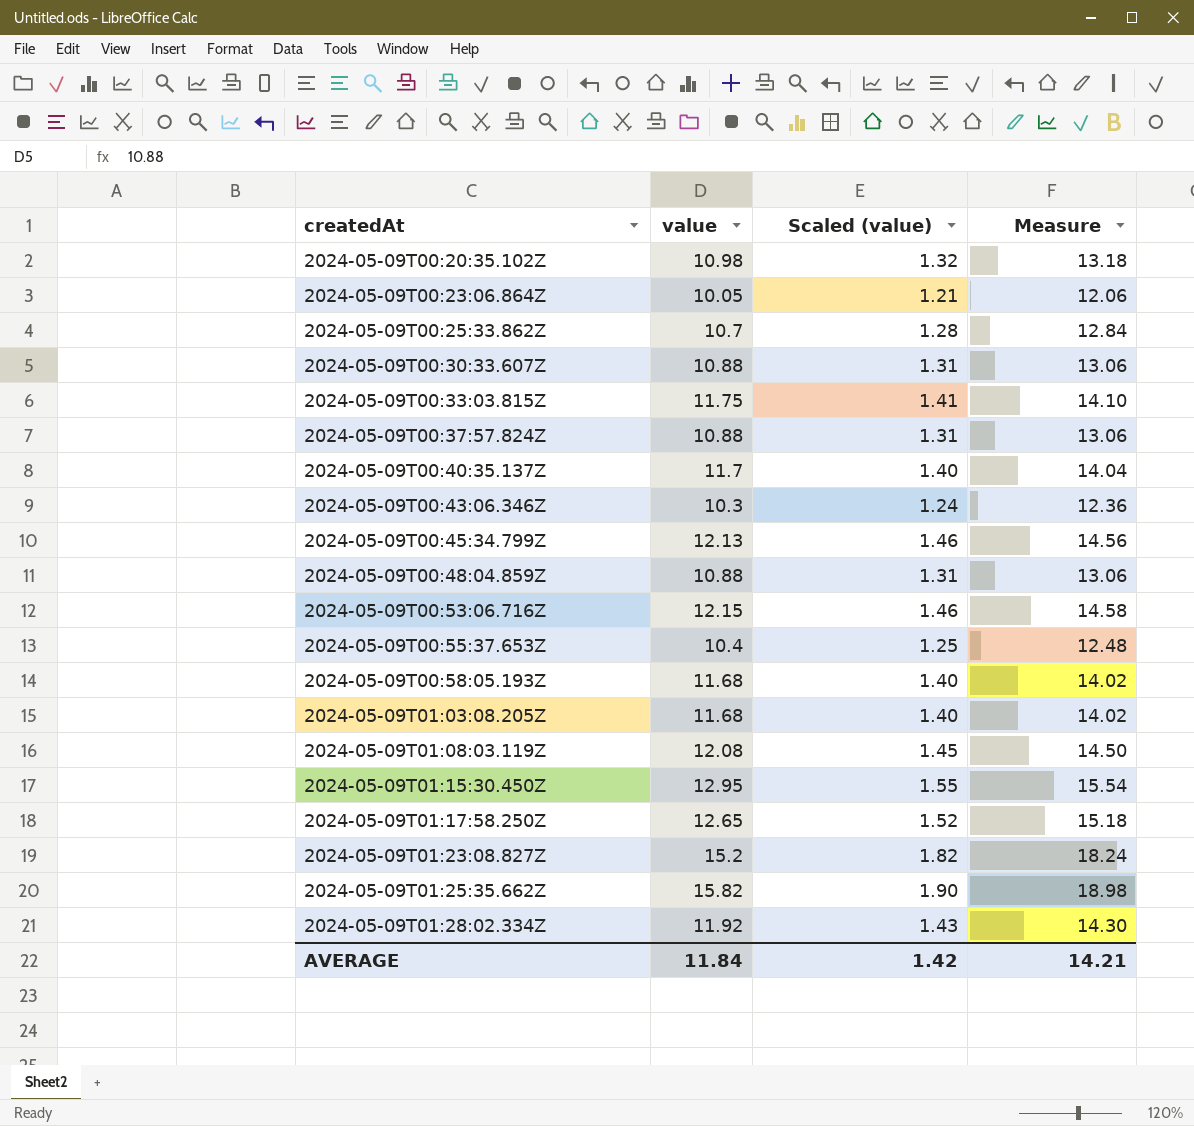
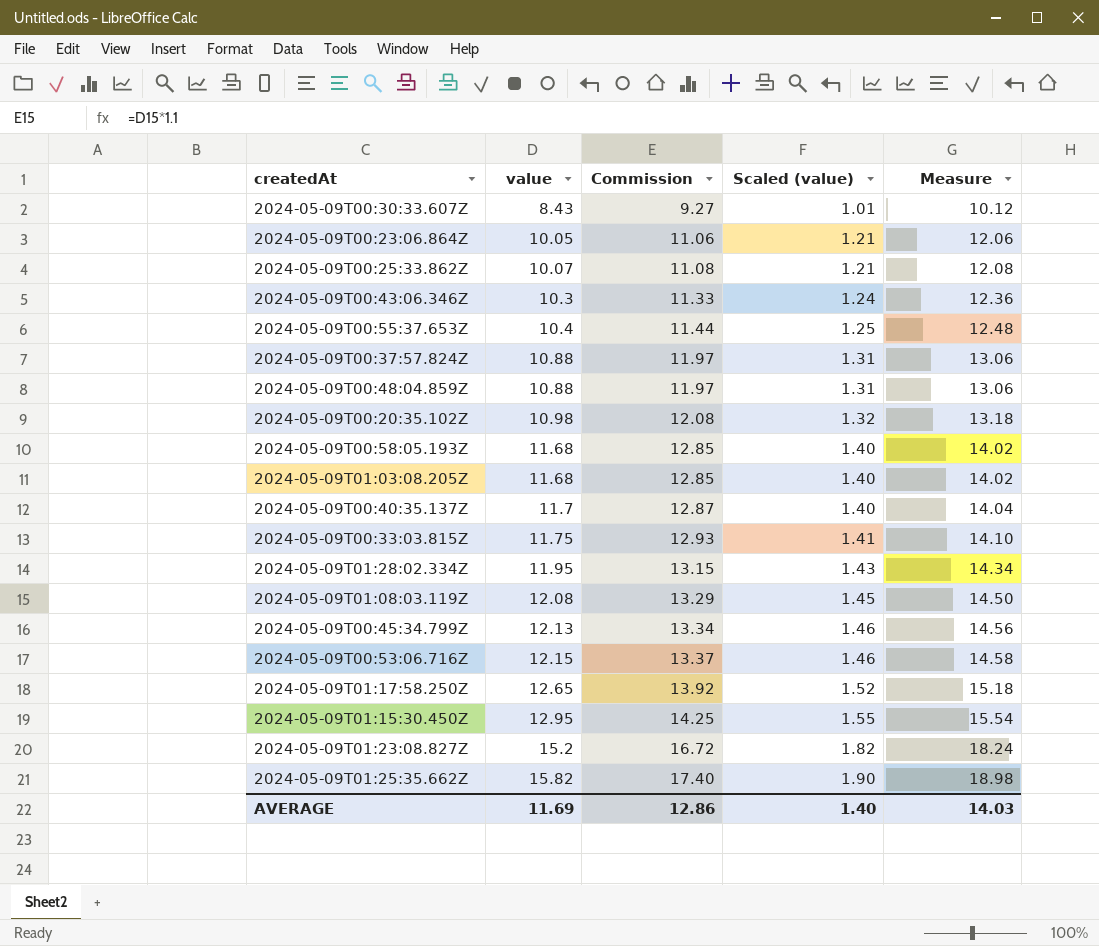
row order: createdAt ascending -> value ascending
column Commission | formula: none -> [value] * 1.1
2024-05-09T00:30:33.607Z | value: 10.88 -> 8.43
2024-05-09T00:30:33.607Z | Scaled (value): 1.31 -> 1.01
2024-05-09T00:30:33.607Z | Measure: 13.06 -> 10.12
2024-05-09T00:25:33.862Z | value: 10.7 -> 10.07
2024-05-09T00:25:33.862Z | Scaled (value): 1.28 -> 1.21
2024-05-09T00:25:33.862Z | Measure: 12.84 -> 12.08
2024-05-09T01:28:02.334Z | value: 11.92 -> 11.95
2024-05-09T01:28:02.334Z | Measure: 14.30 -> 14.34
AVERAGE | value: 11.84 -> 11.69
AVERAGE | Scaled (value): 1.42 -> 1.40
AVERAGE | Measure: 14.21 -> 14.03

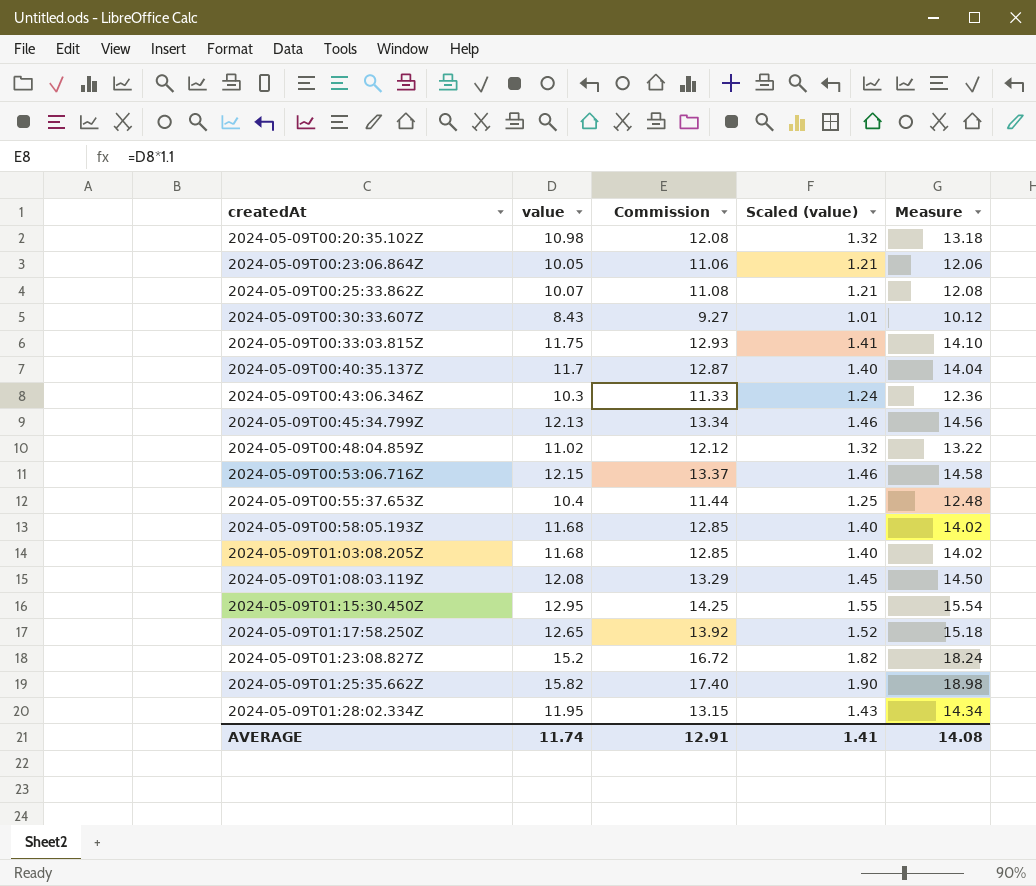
row order: value ascending -> createdAt ascending
row 2024-05-09T00:37:57.824Z: 10.88 | 11.97 | 1.31 | 13.06 -> none
2024-05-09T00:48:04.859Z | value: 10.88 -> 11.02
2024-05-09T00:48:04.859Z | Commission: 11.97 -> 12.12
2024-05-09T00:48:04.859Z | Scaled (value): 1.31 -> 1.32
2024-05-09T00:48:04.859Z | Measure: 13.06 -> 13.22
AVERAGE | value: 11.69 -> 11.74
AVERAGE | Commission: 12.86 -> 12.91
AVERAGE | Scaled (value): 1.40 -> 1.41
AVERAGE | Measure: 14.03 -> 14.08

